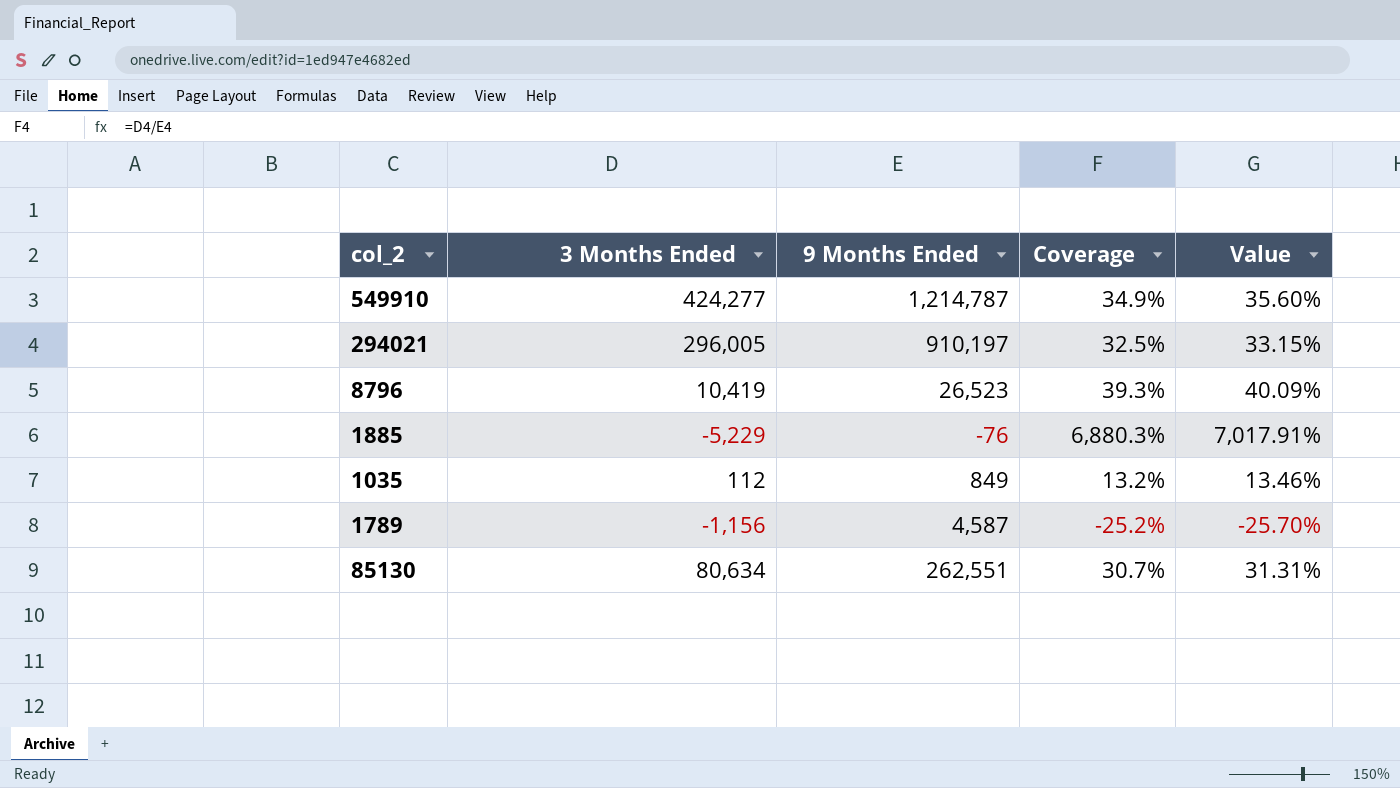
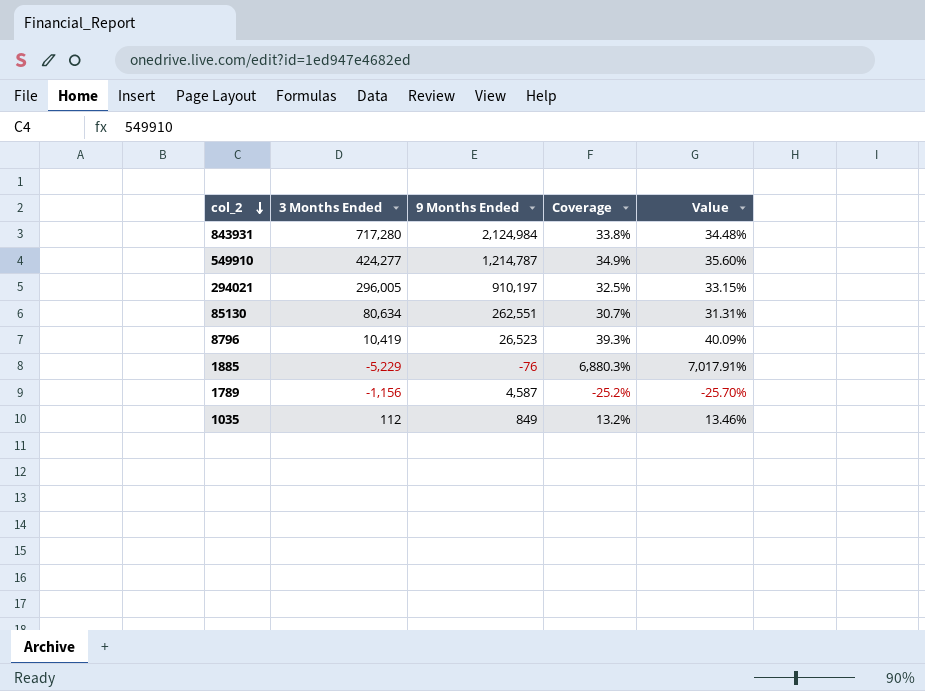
row order: none -> col_2 descending
row 843931: none -> 717,280 | 2,124,984 | 33.8% | 34.48%

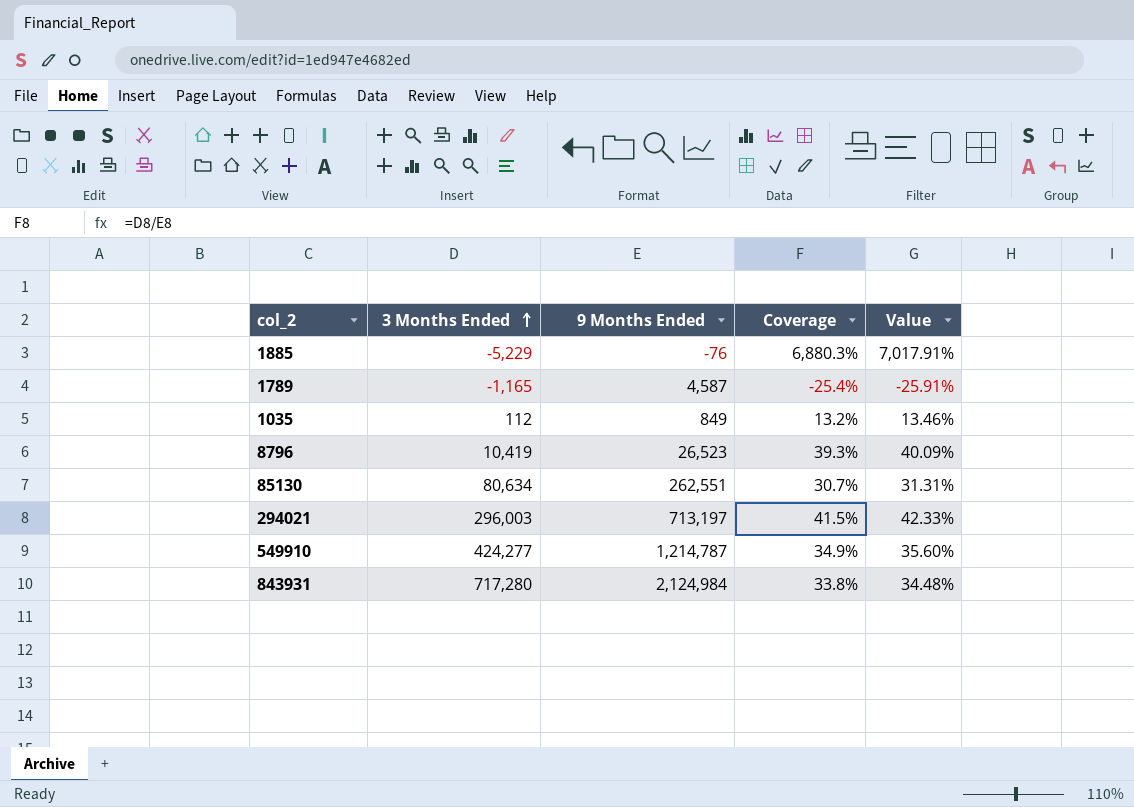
row order: col_2 descending -> 3 Months Ended ascending
1789 | 3 Months Ended: -1,156 -> -1,165
1789 | Coverage: -25.2% -> -25.4%
1789 | Value: -25.70% -> -25.91%
294021 | 3 Months Ended: 296,005 -> 296,003
294021 | 9 Months Ended: 910,197 -> 713,197
294021 | Coverage: 32.5% -> 41.5%
294021 | Value: 33.15% -> 42.33%

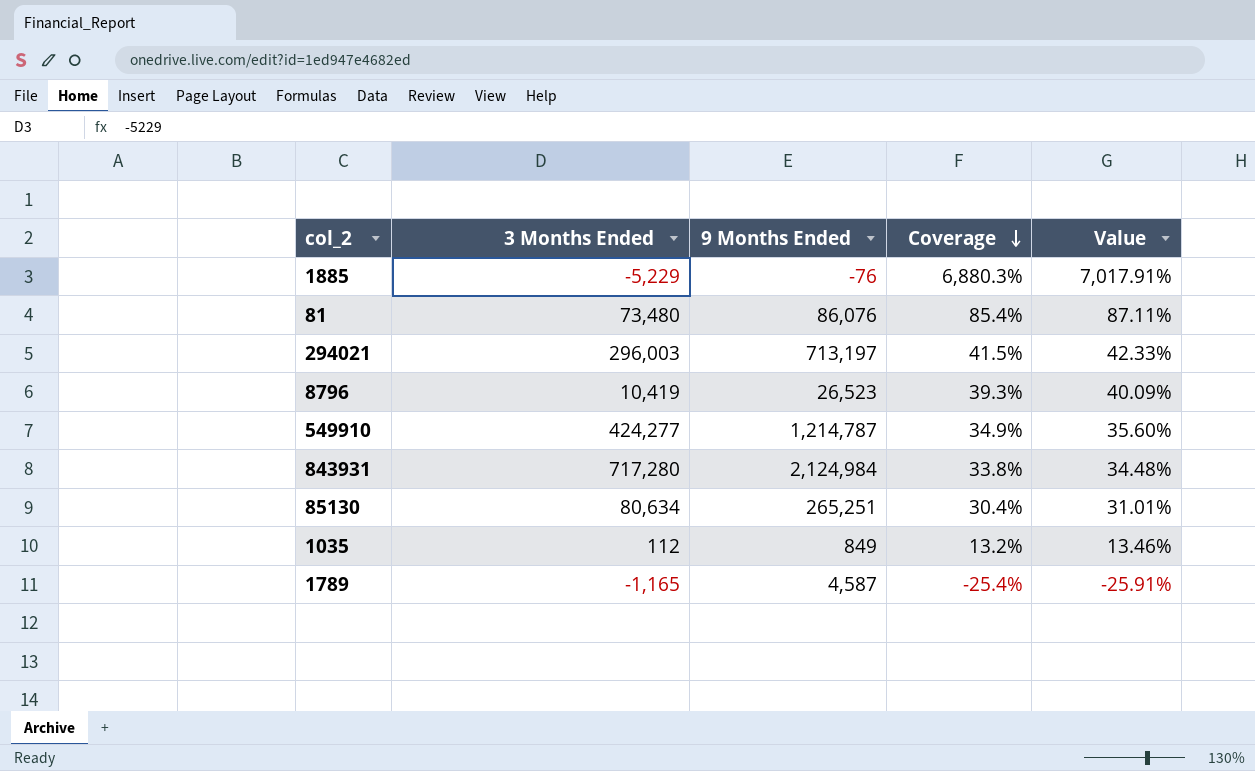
row order: 3 Months Ended ascending -> Coverage descending
row 81: none -> 73,480 | 86,076 | 85.4% | 87.11%
85130 | 9 Months Ended: 262,551 -> 265,251
85130 | Coverage: 30.7% -> 30.4%
85130 | Value: 31.31% -> 31.01%

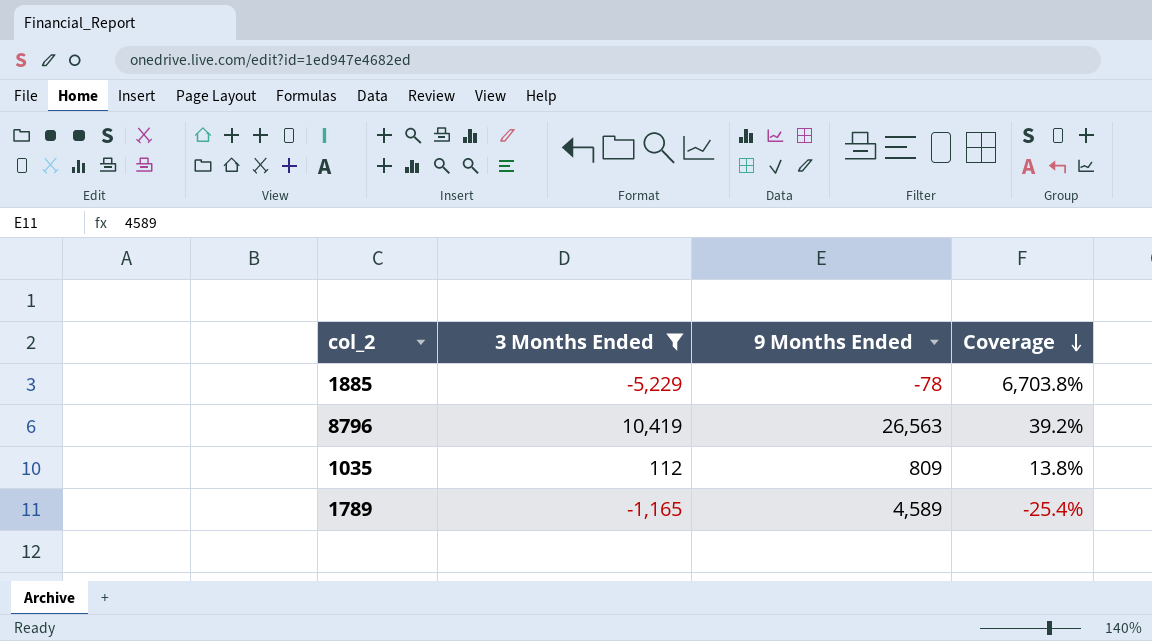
filter: none -> 3 Months Ended <= 10,419
column Value | formula: [Coverage] * 1.02 -> none
1885 | 9 Months Ended: -76 -> -78
1885 | Coverage: 6,880.3% -> 6,703.8%
8796 | 9 Months Ended: 26,523 -> 26,563
8796 | Coverage: 39.3% -> 39.2%
1035 | 9 Months Ended: 849 -> 809
1035 | Coverage: 13.2% -> 13.8%
1789 | 9 Months Ended: 4,587 -> 4,589

